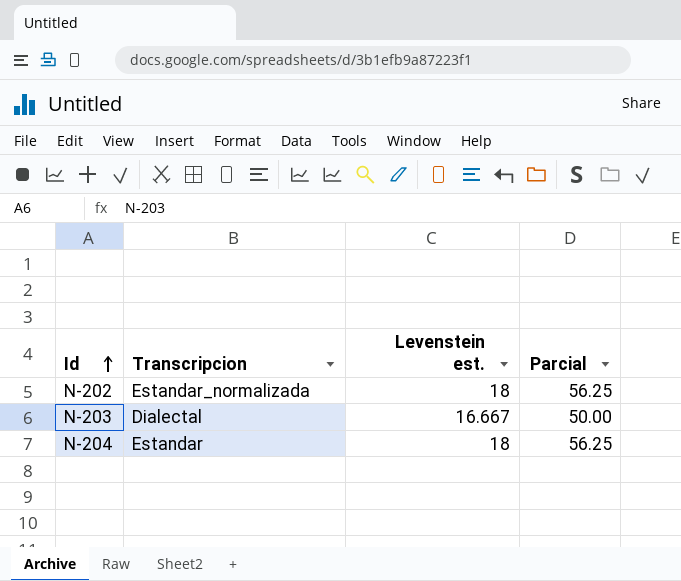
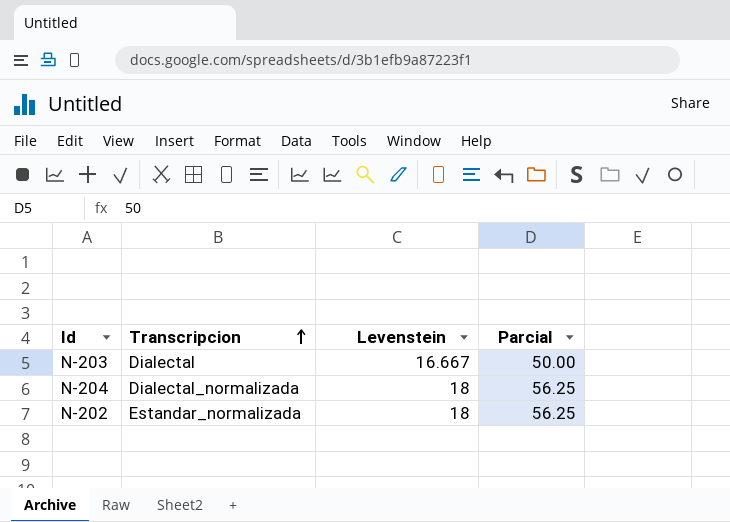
row order: Id ascending -> Transcripcion ascending
column name: Levenstein est. -> Levenstein
N-204 | Transcripcion: Estandar -> Dialectal_normalizada

